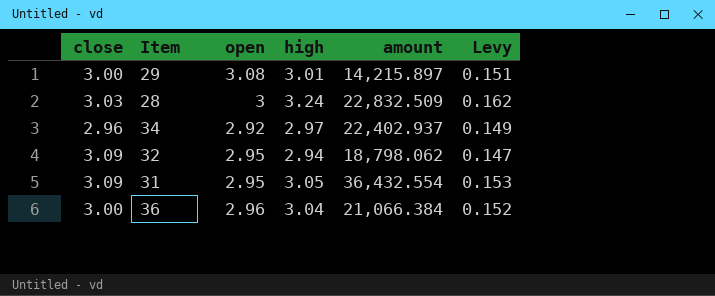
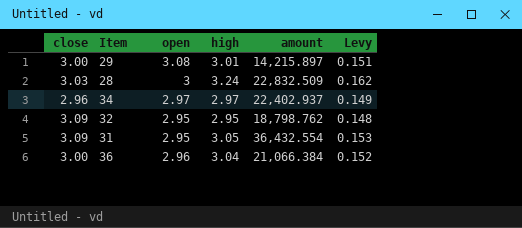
34 | open: 2.92 -> 2.97
32 | high: 2.94 -> 2.95
32 | amount: 18,798.062 -> 18,798.762
32 | Levy: 0.147 -> 0.148

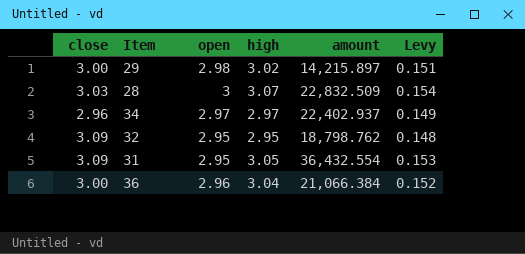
29 | open: 3.08 -> 2.98
29 | high: 3.01 -> 3.02
28 | high: 3.24 -> 3.07
28 | Levy: 0.162 -> 0.154

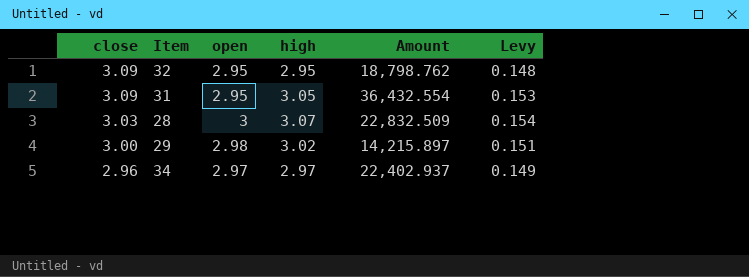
row order: none -> close descending
column name: amount -> Amount
row 36: 3.00 | 2.96 | 3.04 | 21,066.384 | 0.152 -> none

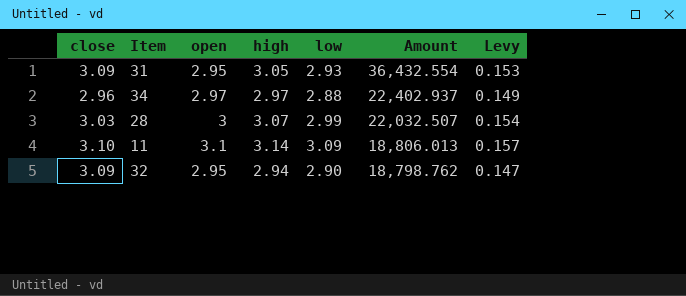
row order: close descending -> Amount descending
column low | position: none -> 5
row 29: 3.00 | 2.98 | 3.02 | 14,215.897 | 0.151 -> none
28 | Amount: 22,832.509 -> 22,032.507
row 11: none -> 3.10 | 3.1 | 3.14 | 3.09 | 18,806.013 | 0.157
32 | high: 2.95 -> 2.94
32 | Levy: 0.148 -> 0.147

